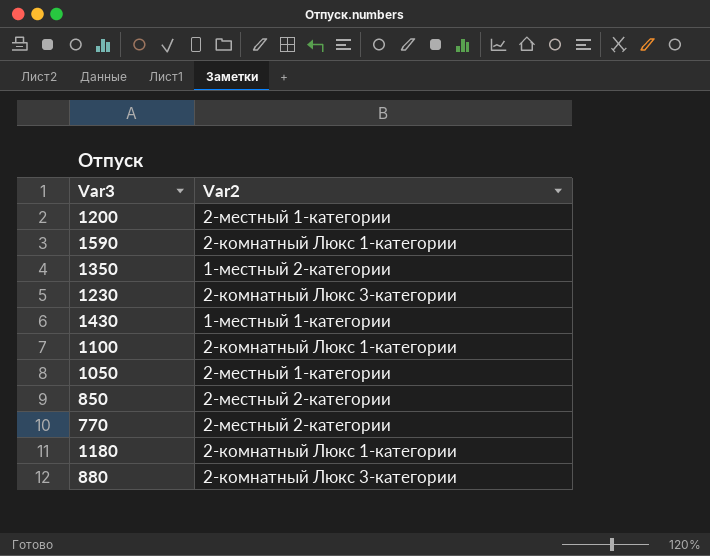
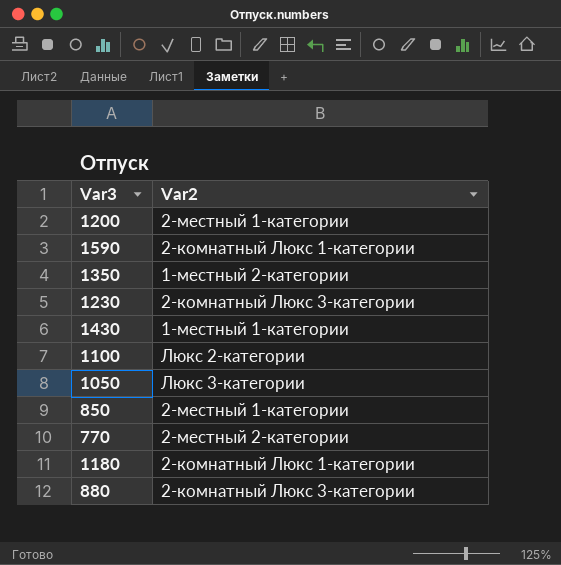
1100 | Var2: 2-комнатный Люкс 1-категории -> Люкс 2-категории
1050 | Var2: 2-местный 1-категории -> Люкс 3-категории
850 | Var2: 2-местный 2-категории -> 2-местный 1-категории

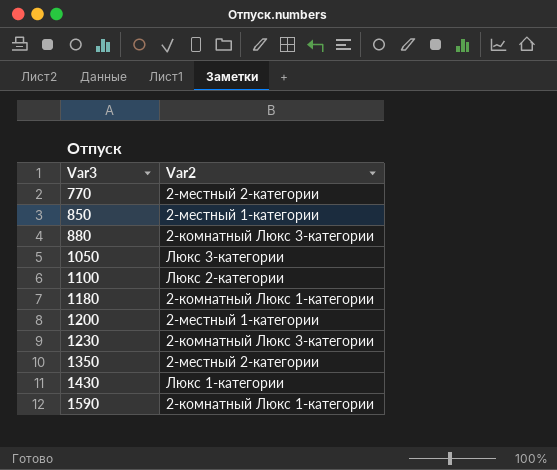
row order: none -> Var3 ascending
1350 | Var2: 1-местный 2-категории -> 2-местный 2-категории
1430 | Var2: 1-местный 1-категории -> Люкс 1-категории

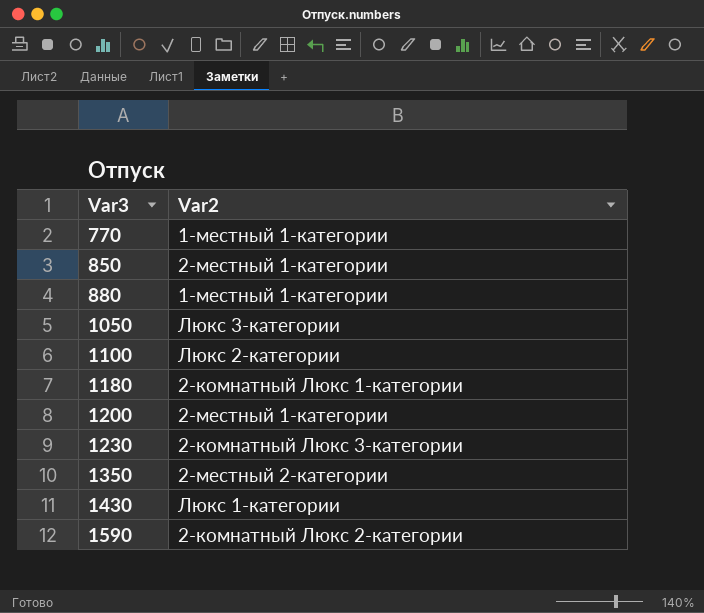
770 | Var2: 2-местный 2-категории -> 1-местный 1-категории
880 | Var2: 2-комнатный Люкс 3-категории -> 1-местный 1-категории
1590 | Var2: 2-комнатный Люкс 1-категории -> 2-комнатный Люкс 2-категории

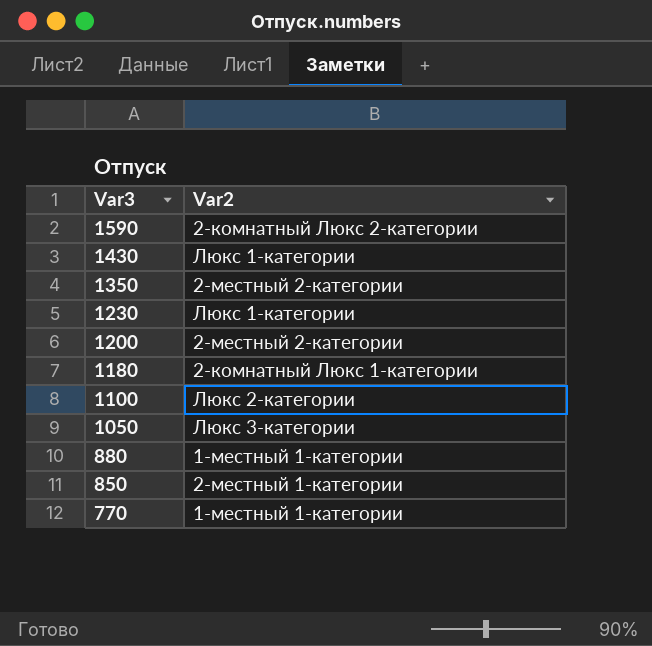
row order: Var3 ascending -> Var3 descending
1230 | Var2: 2-комнатный Люкс 3-категории -> Люкс 1-категории
1200 | Var2: 2-местный 1-категории -> 2-местный 2-категории

